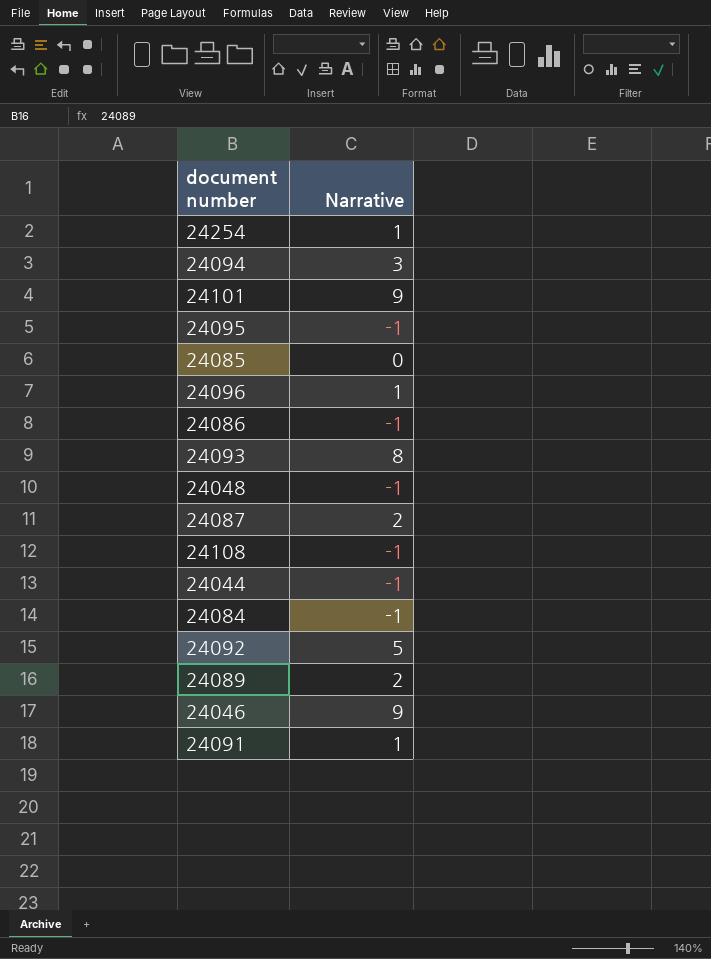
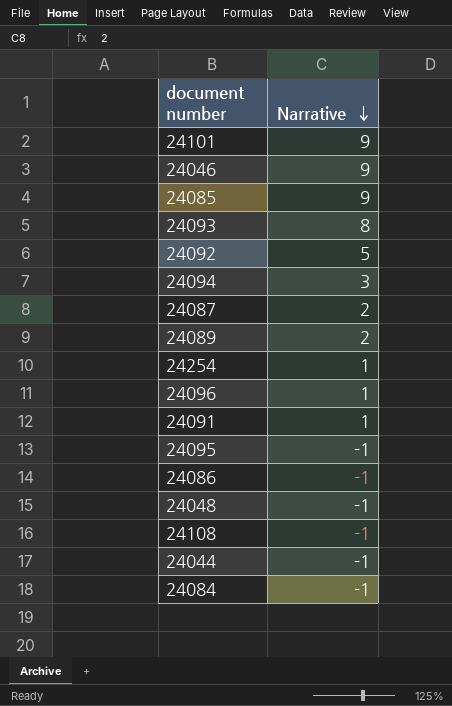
row order: none -> Narrative descending
24085 | Narrative: 0 -> 9

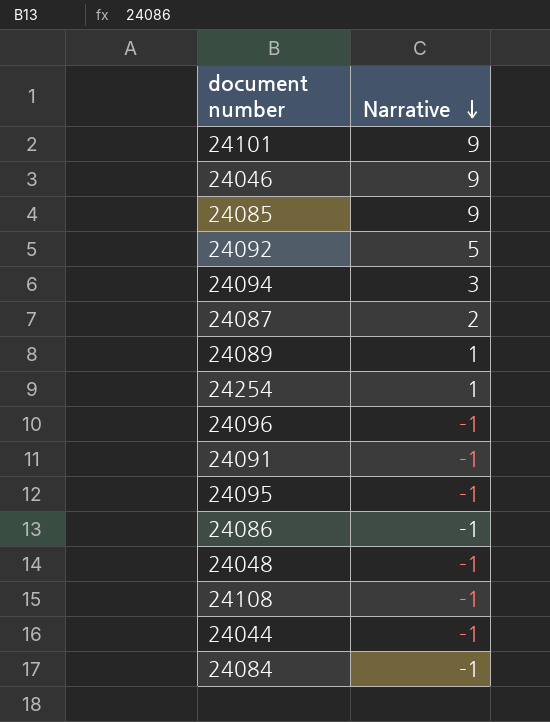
row 24093: 8 -> none
24089 | Narrative: 2 -> 1
24096 | Narrative: 1 -> -1
24091 | Narrative: 1 -> -1

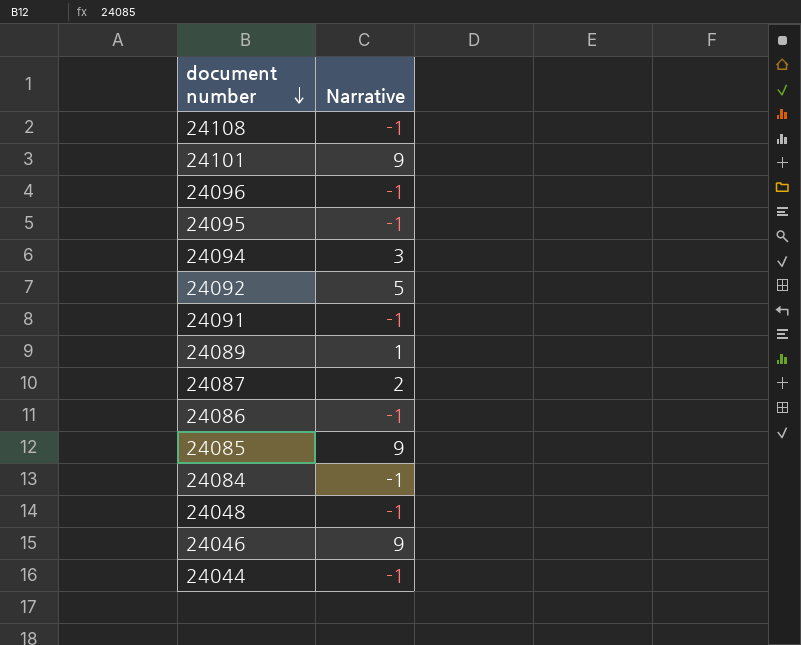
row order: Narrative descending -> document number descending
row 24254: 1 -> none

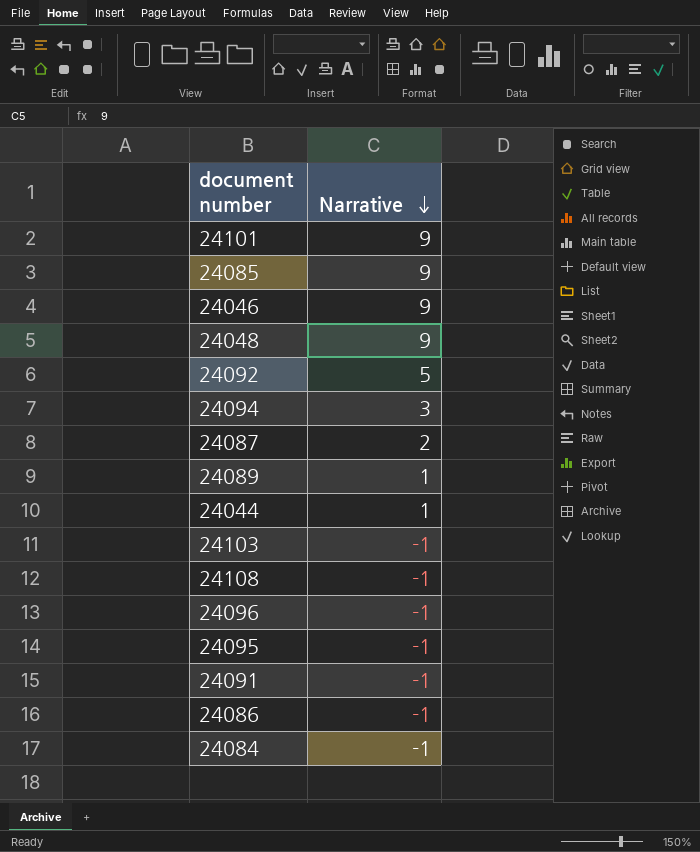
row order: document number descending -> Narrative descending
24048 | Narrative: -1 -> 9
24044 | Narrative: -1 -> 1
row 24103: none -> -1

